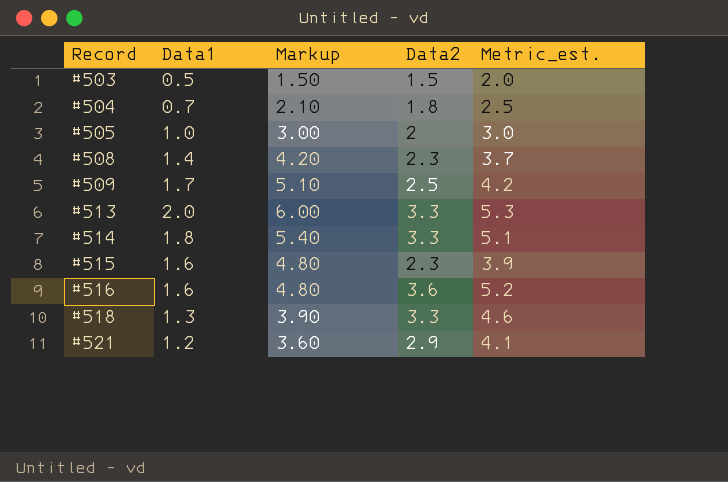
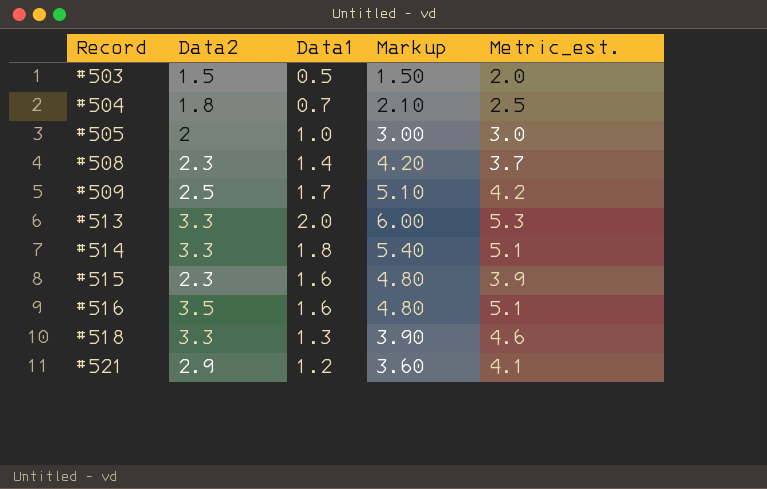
column Data2 | position: 4 -> 2
#516 | Data2: 3.6 -> 3.5
#516 | Metric_est.: 5.2 -> 5.1

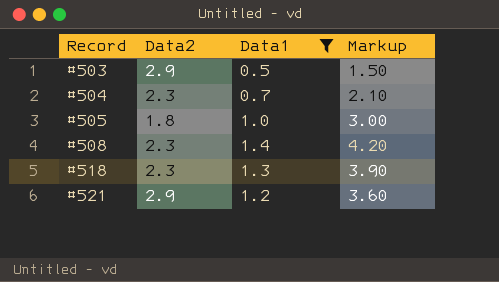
filter: none -> Data1 <= 1.4
column Metric_est. | formula: [Data2] + [Data1] -> none
#503 | Data2: 1.5 -> 2.9
#504 | Data2: 1.8 -> 2.3
#505 | Data2: 2 -> 1.8
#518 | Data2: 3.3 -> 2.3

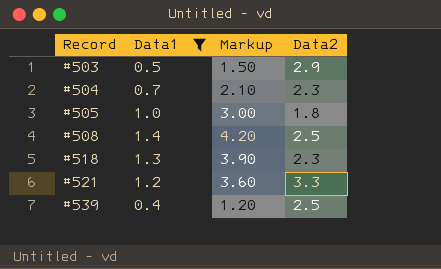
column Data2 | position: 2 -> 4
#508 | Data2: 2.3 -> 2.5
#521 | Data2: 2.9 -> 3.3
row #539: none -> 0.4 | 1.20 | 2.5

